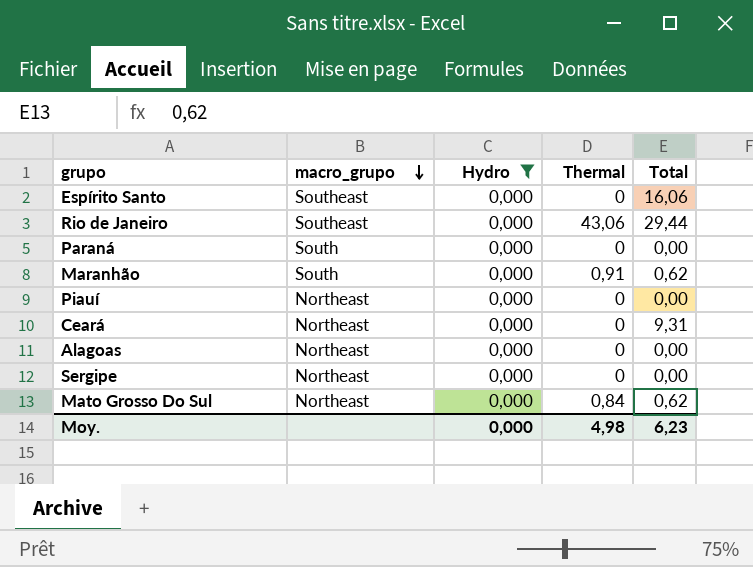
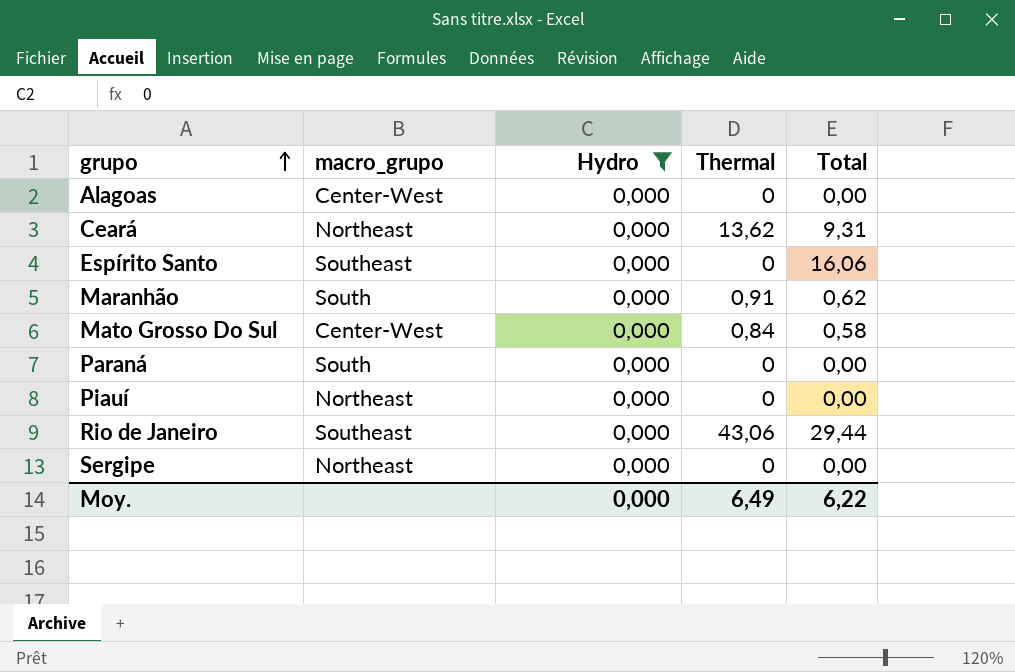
row order: macro_grupo descending -> grupo ascending
Alagoas | macro_grupo: Northeast -> Center-West
Ceará | Thermal: 0 -> 13,62
Mato Grosso Do Sul | macro_grupo: Northeast -> Center-West
Mato Grosso Do Sul | Total: 0,62 -> 0,58
Moy. | Thermal: 4,98 -> 6,49
Moy. | Total: 6,23 -> 6,22

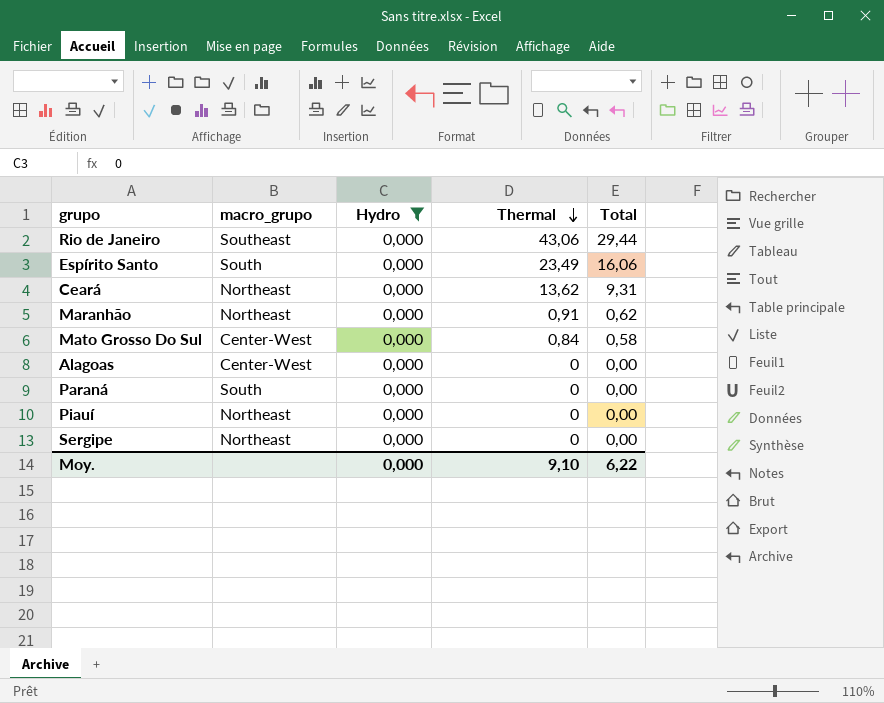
row order: grupo ascending -> Thermal descending
Espírito Santo | macro_grupo: Southeast -> South
Espírito Santo | Thermal: 0 -> 23,49
Maranhão | macro_grupo: South -> Northeast
Moy. | Thermal: 6,49 -> 9,10

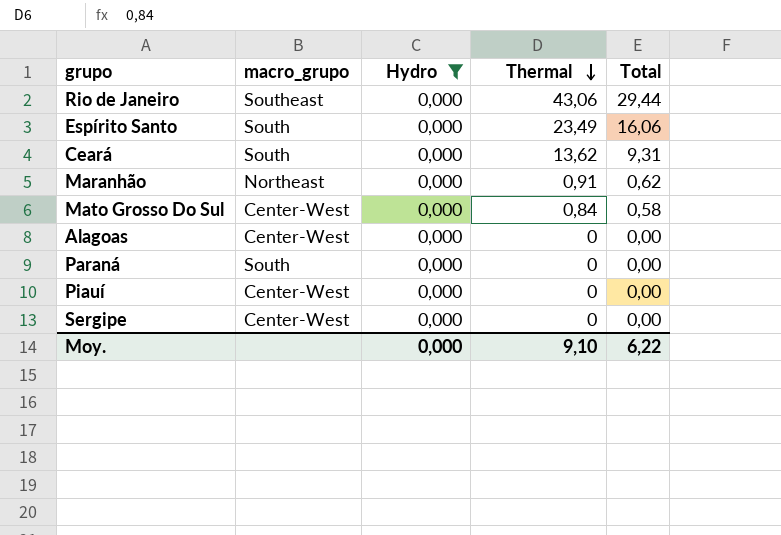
Ceará | macro_grupo: Northeast -> South
Piauí | macro_grupo: Northeast -> Center-West
Sergipe | macro_grupo: Northeast -> Center-West

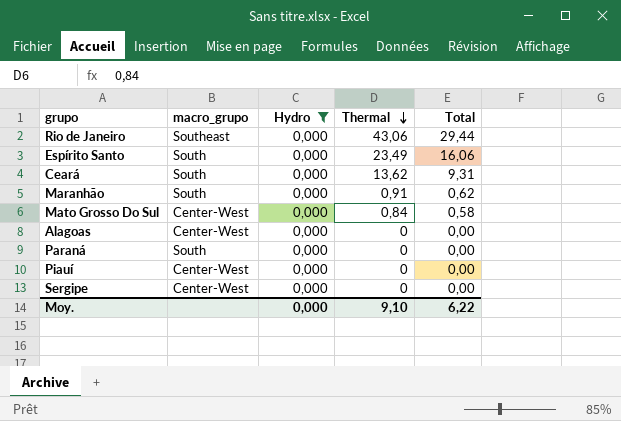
Maranhão | macro_grupo: Northeast -> South

